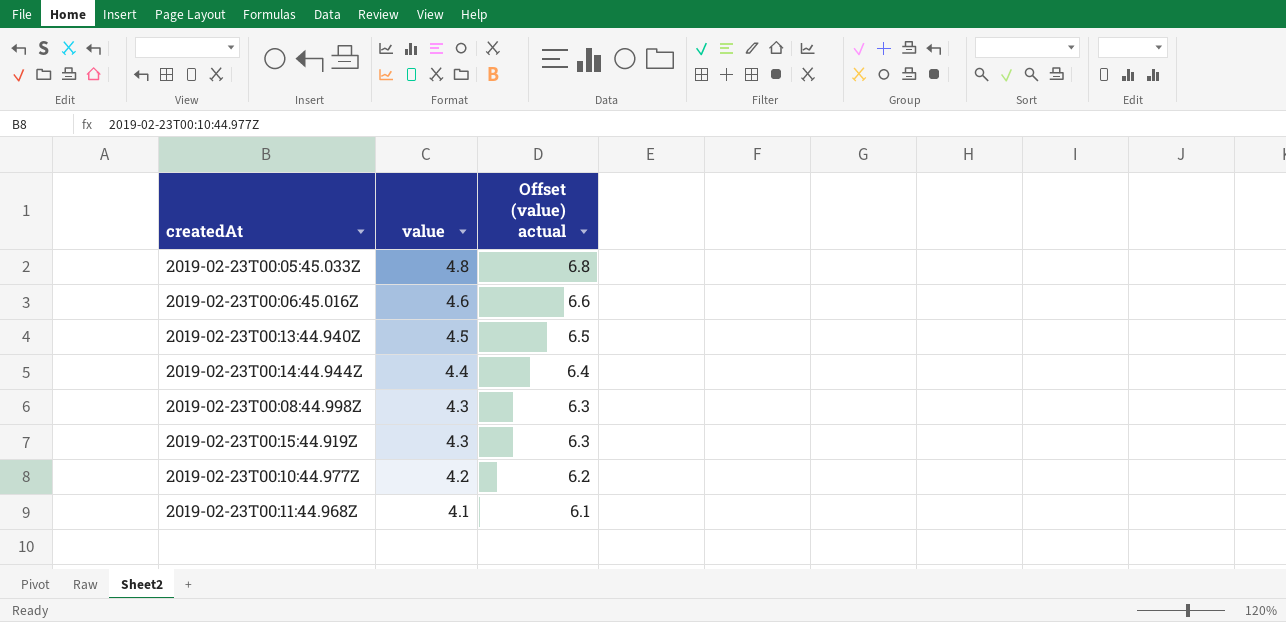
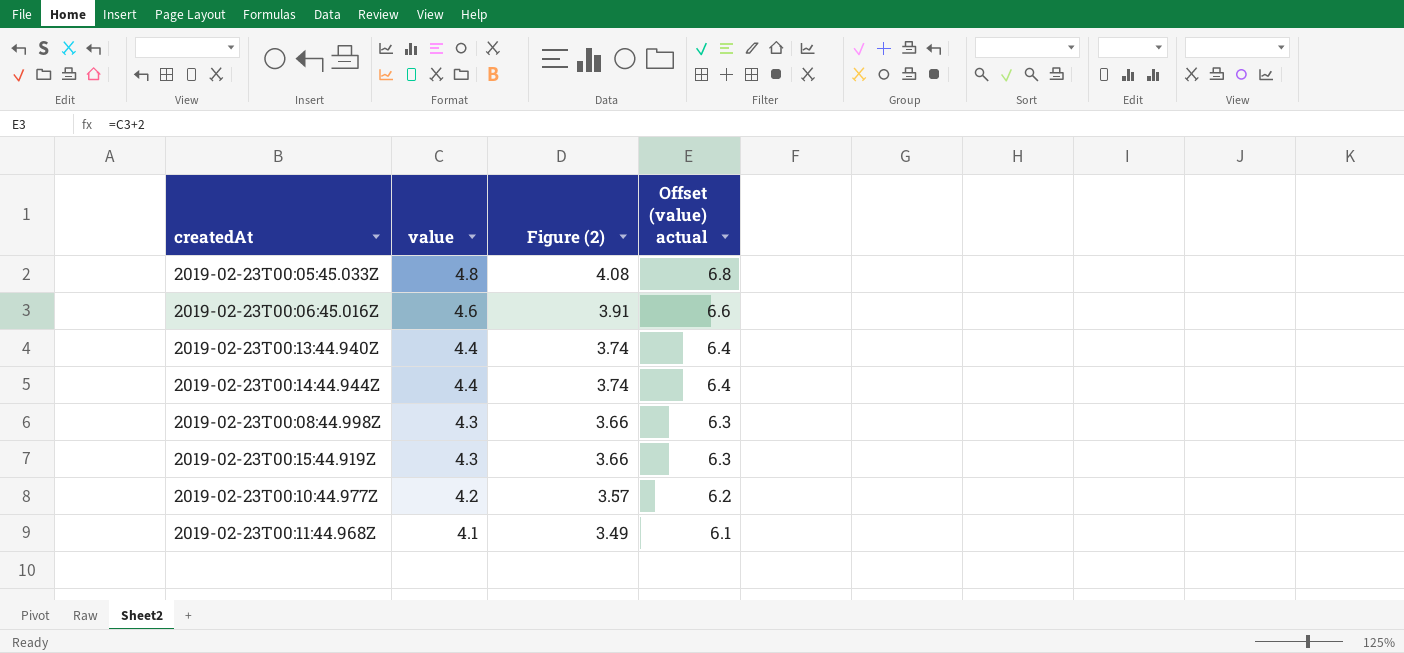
column Figure (2) | formula: none -> [value] * 0.85
2019-02-23T00:13:44.940Z | value: 4.5 -> 4.4
2019-02-23T00:13:44.940Z | Offset (value) actual: 6.5 -> 6.4

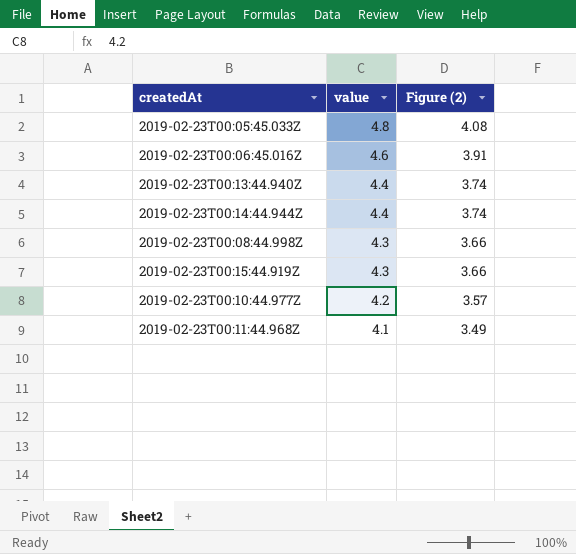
column Offset (value) actual | formula: [value] + 2 -> none

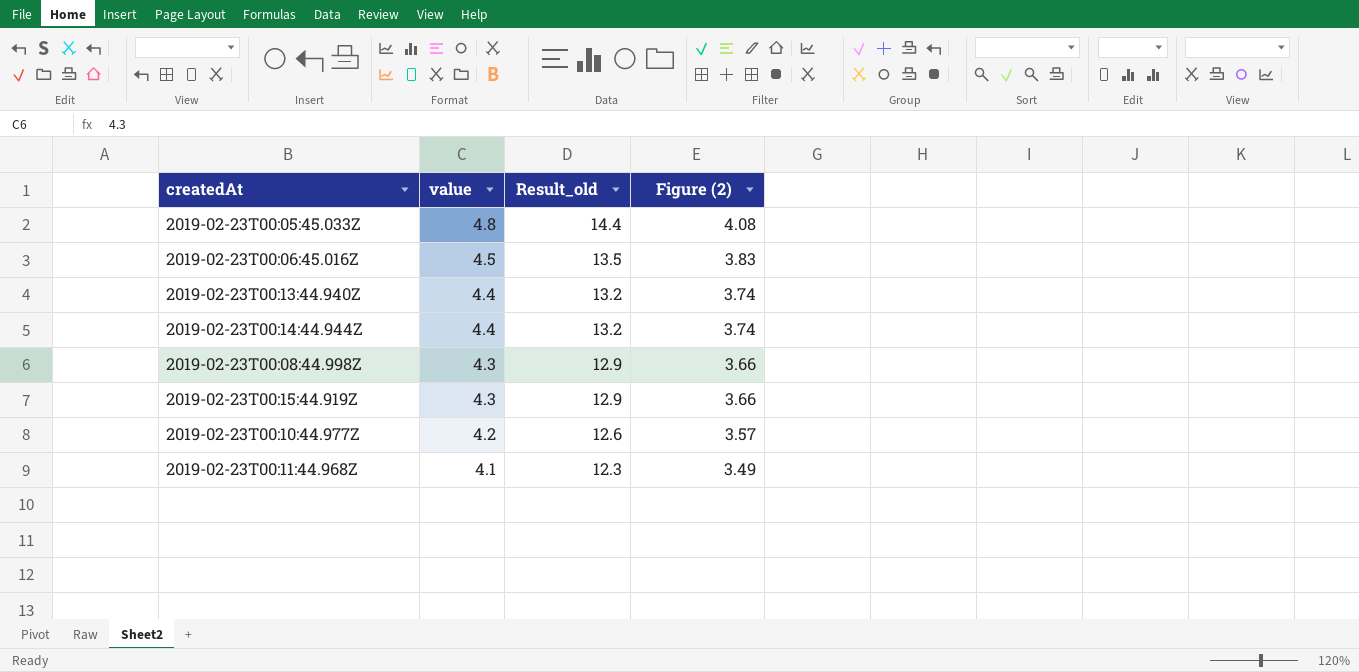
column Result_old | formula: none -> [value] * 3
2019-02-23T00:06:45.016Z | value: 4.6 -> 4.5
2019-02-23T00:06:45.016Z | Figure (2): 3.91 -> 3.83

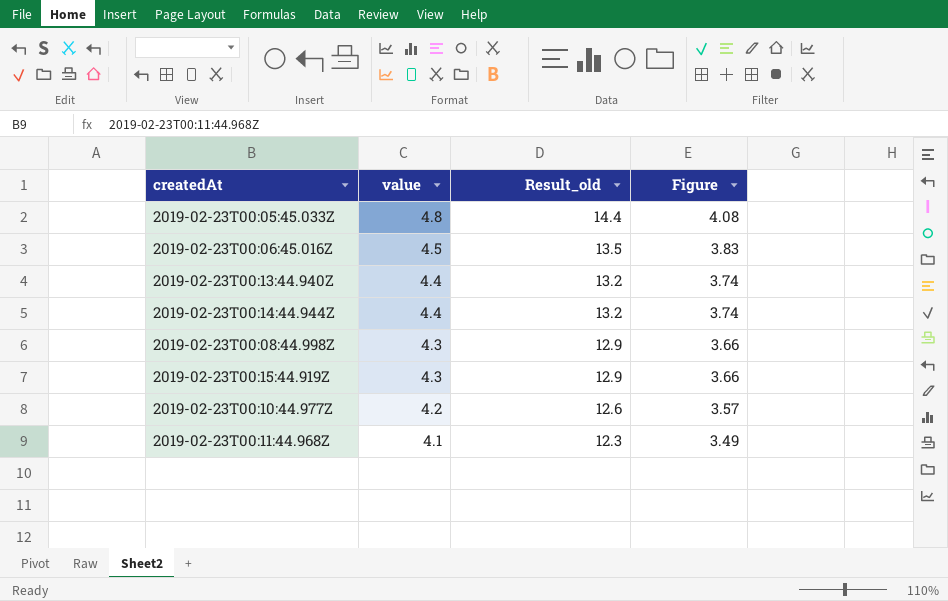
column name: Figure (2) -> Figure

